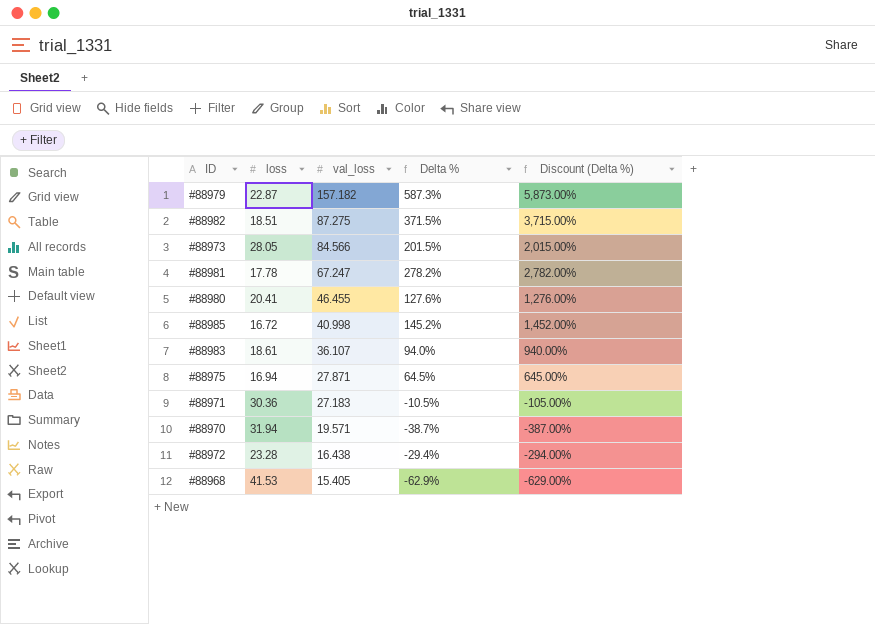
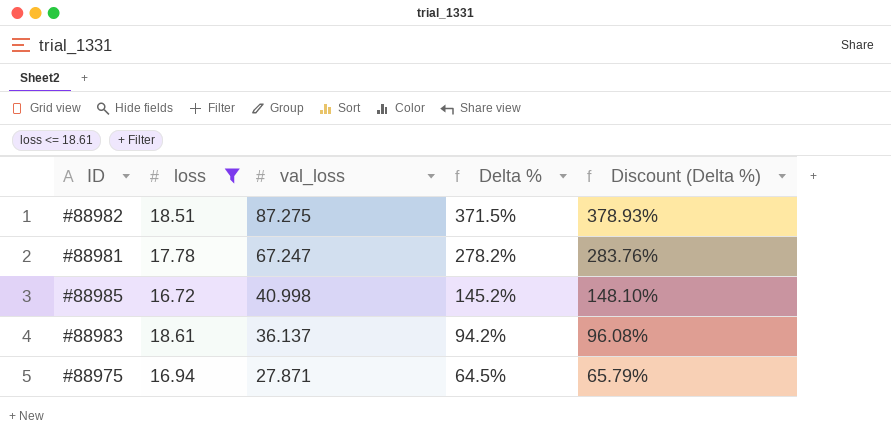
filter: none -> loss <= 18.61
column Discount (Delta %) | formula: [Delta %] * 10 -> [Delta %] * 1.02
#88983 | val_loss: 36.107 -> 36.137
#88983 | Delta %: 94.0% -> 94.2%

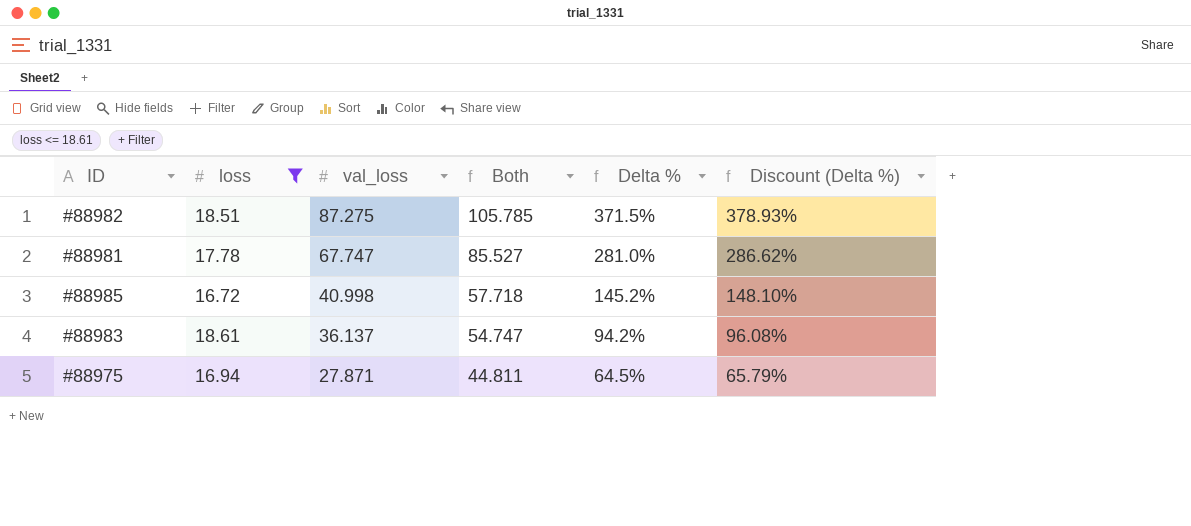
column Both | formula: none -> [loss] + [val_loss]
#88981 | val_loss: 67.247 -> 67.747
#88981 | Delta %: 278.2% -> 281.0%
#88981 | Discount (Delta %): 283.76% -> 286.62%

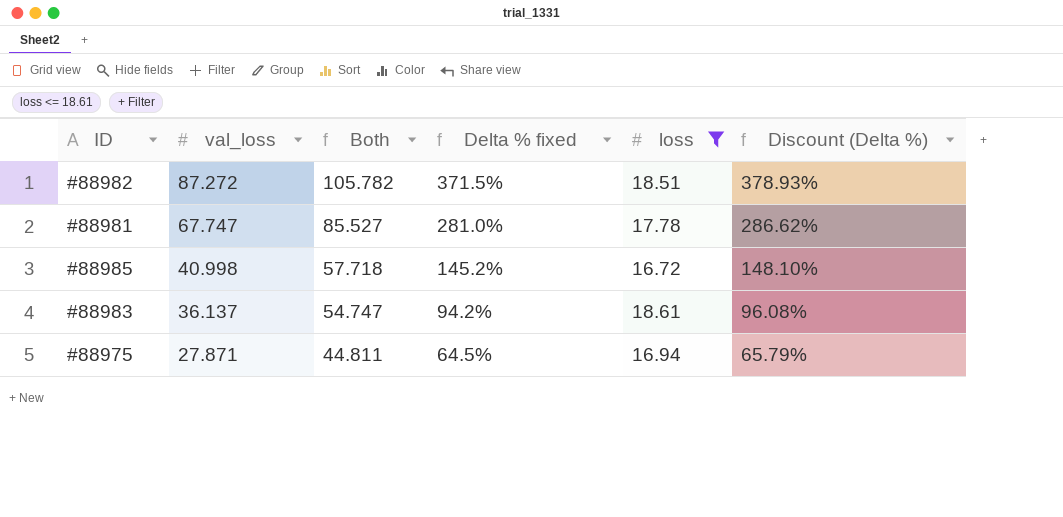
column name: Delta % -> Delta % fixed
column loss | position: 2 -> 5
#88982 | val_loss: 87.275 -> 87.272
#88982 | Both: 105.785 -> 105.782

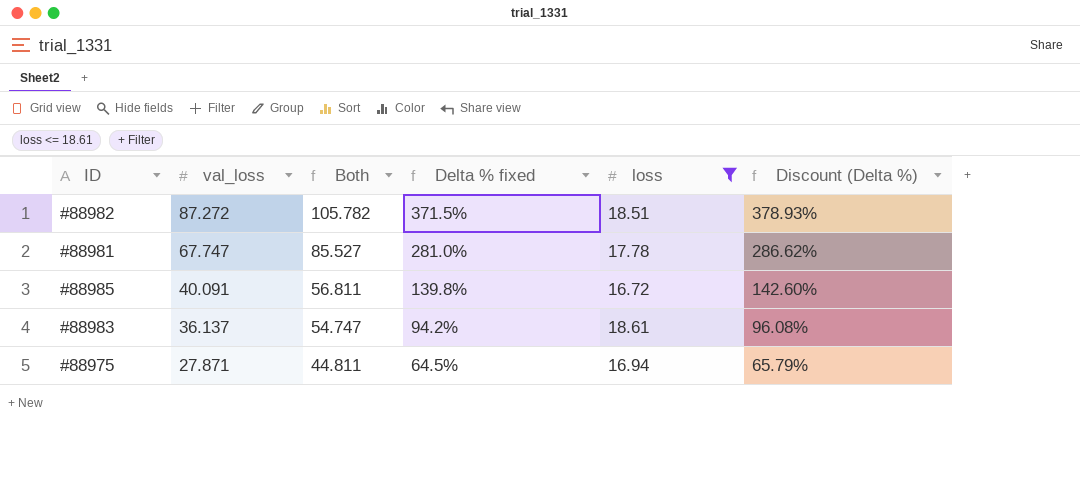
#88985 | val_loss: 40.998 -> 40.091
#88985 | Both: 57.718 -> 56.811
#88985 | Delta % fixed: 145.2% -> 139.8%
#88985 | Discount (Delta %): 148.10% -> 142.60%

